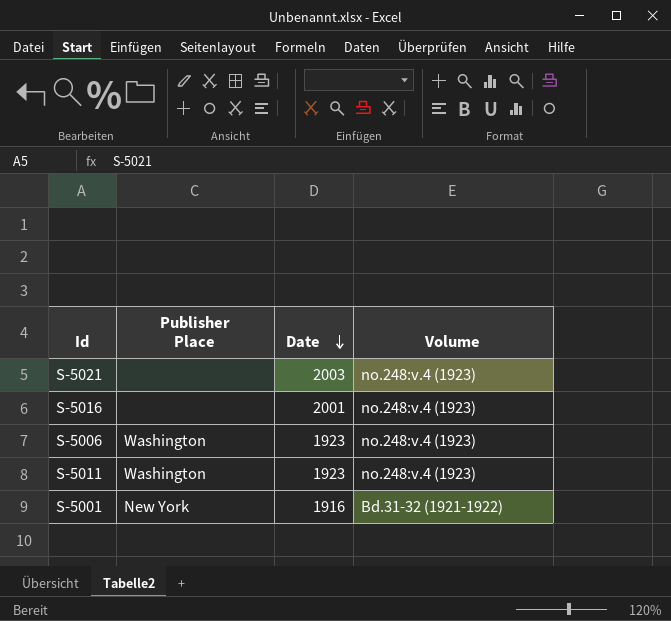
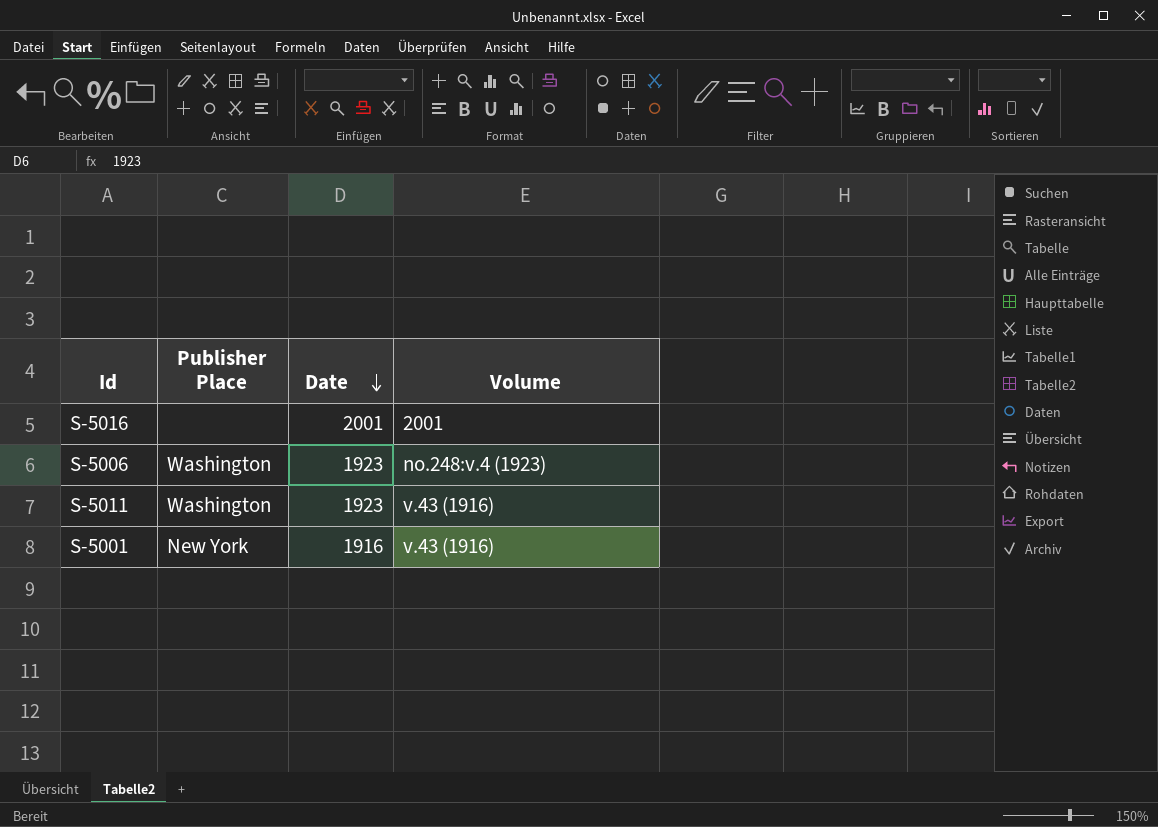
row S-5021: none | 2003 | no.248:v.4 (1923) -> none
S-5016 | Volume: no.248:v.4 (1923) -> 2001
S-5011 | Volume: no.248:v.4 (1923) -> v.43 (1916)
S-5001 | Volume: Bd.31-32 (1921-1922) -> v.43 (1916)

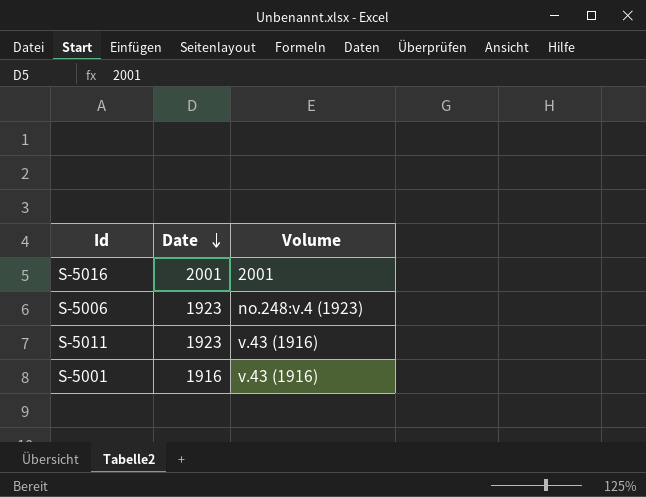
column Publisher Place | position: 2 -> none

